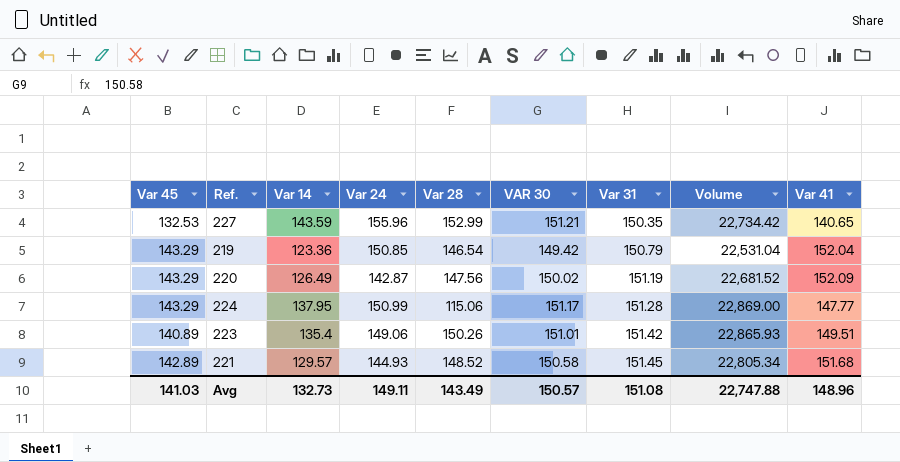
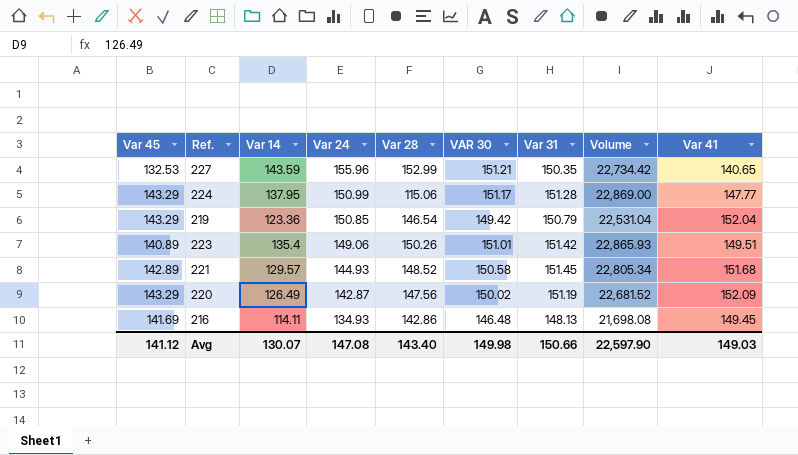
row order: Var 31 ascending -> Var 24 descending
row 216: none -> 141.69 | 114.11 | 134.93 | 142.86 | 146.48 | 148.13 | 21,698.08 | 149.45
Avg | Var 45: 141.03 -> 141.12
Avg | Var 14: 132.73 -> 130.07
Avg | Var 24: 149.11 -> 147.08
Avg | Var 28: 143.49 -> 143.40
Avg | VAR 30: 150.57 -> 149.98
Avg | Var 31: 151.08 -> 150.66
Avg | Volume: 22,747.88 -> 22,597.90
Avg | Var 41: 148.96 -> 149.03

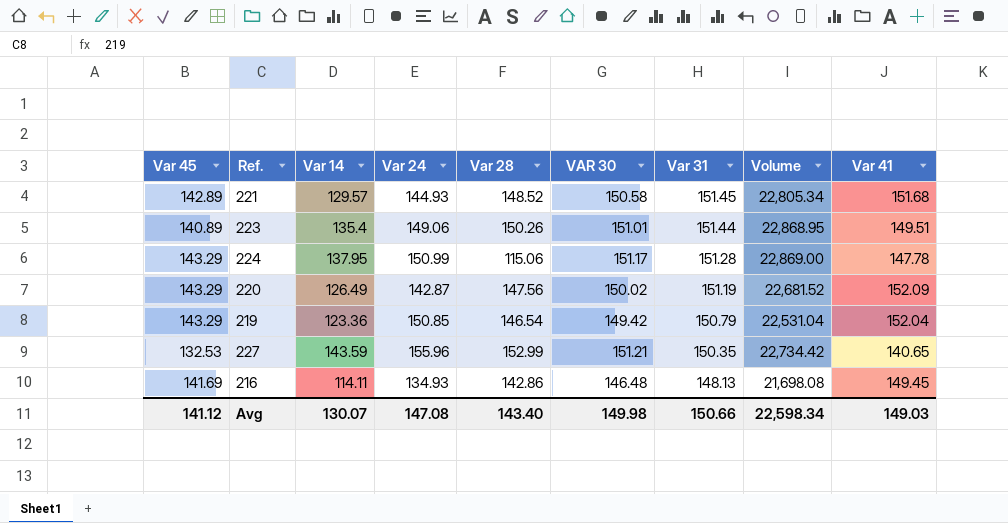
row order: Var 24 descending -> Var 31 descending
223 | Var 31: 151.42 -> 151.44
223 | Volume: 22,865.93 -> 22,868.95
224 | Var 41: 147.77 -> 147.78
Avg | Volume: 22,597.90 -> 22,598.34

